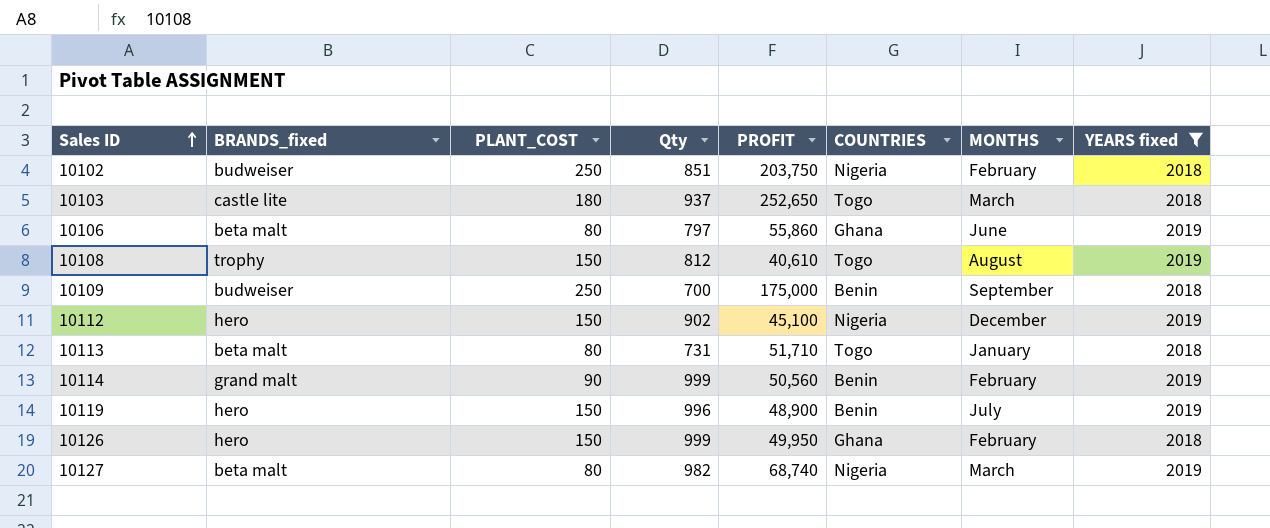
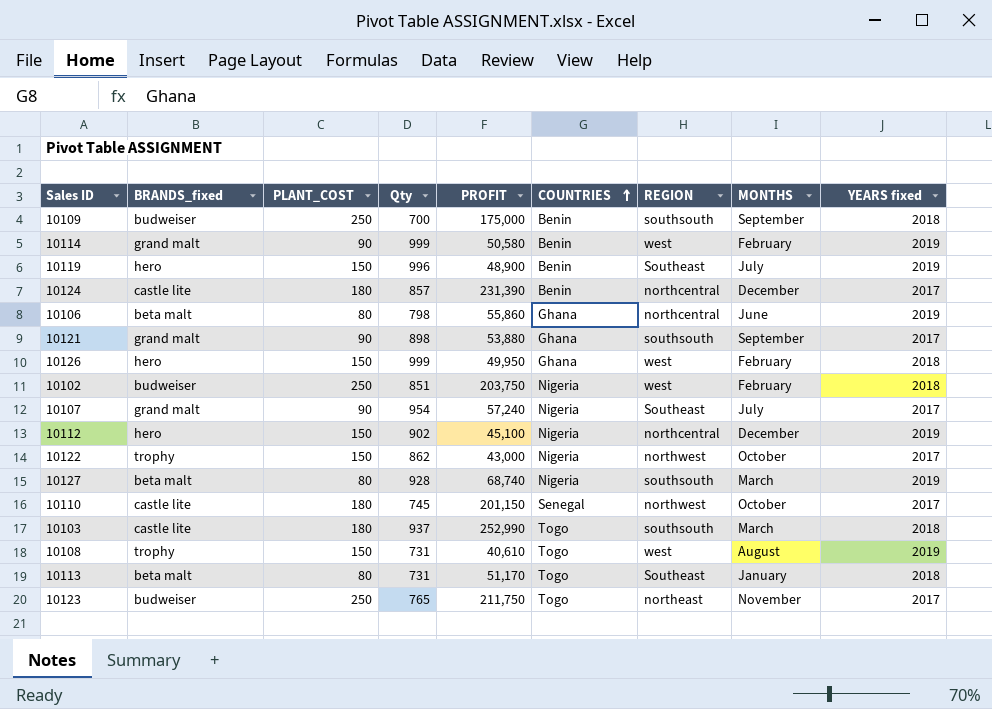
filter: YEARS fixed != 2017 -> none
row order: Sales ID ascending -> COUNTRIES ascending
column REGION | position: none -> 7
10114 | PROFIT: 50,560 -> 50,580
10106 | Qty: 797 -> 798
10127 | Qty: 982 -> 928
10103 | PROFIT: 252,650 -> 252,990
10108 | Qty: 812 -> 731
10113 | PROFIT: 51,710 -> 51,170

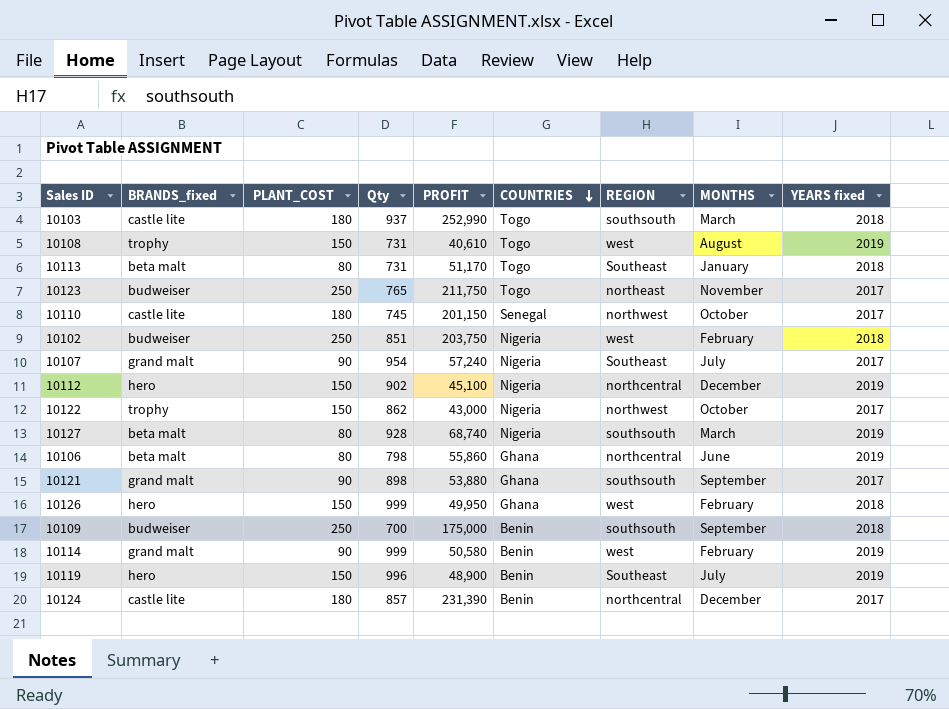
row order: COUNTRIES ascending -> COUNTRIES descending

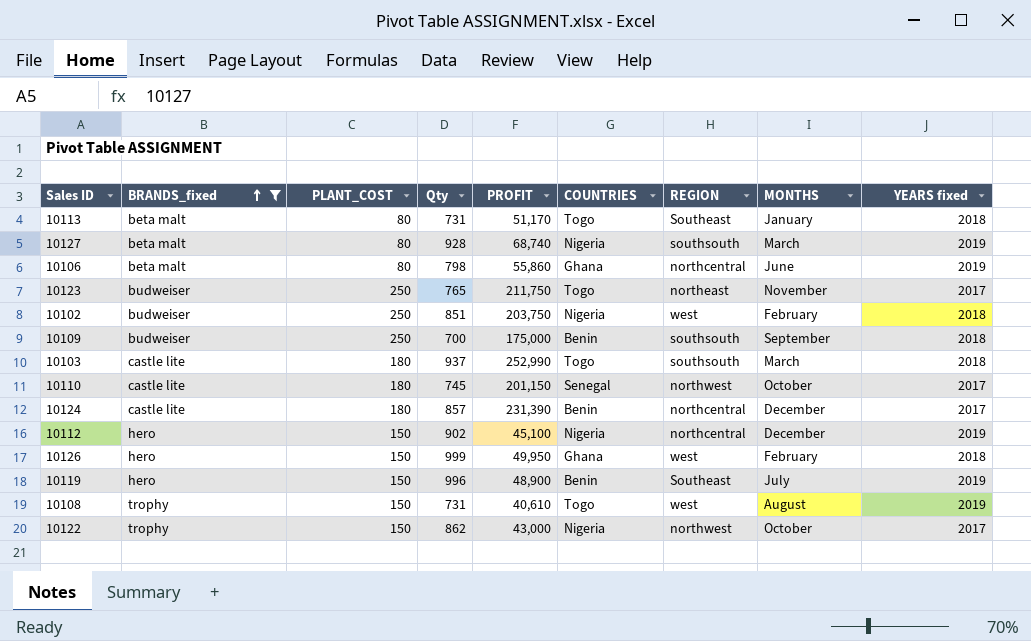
filter: none -> BRANDS_fixed != grand malt
row order: COUNTRIES descending -> BRANDS_fixed ascending

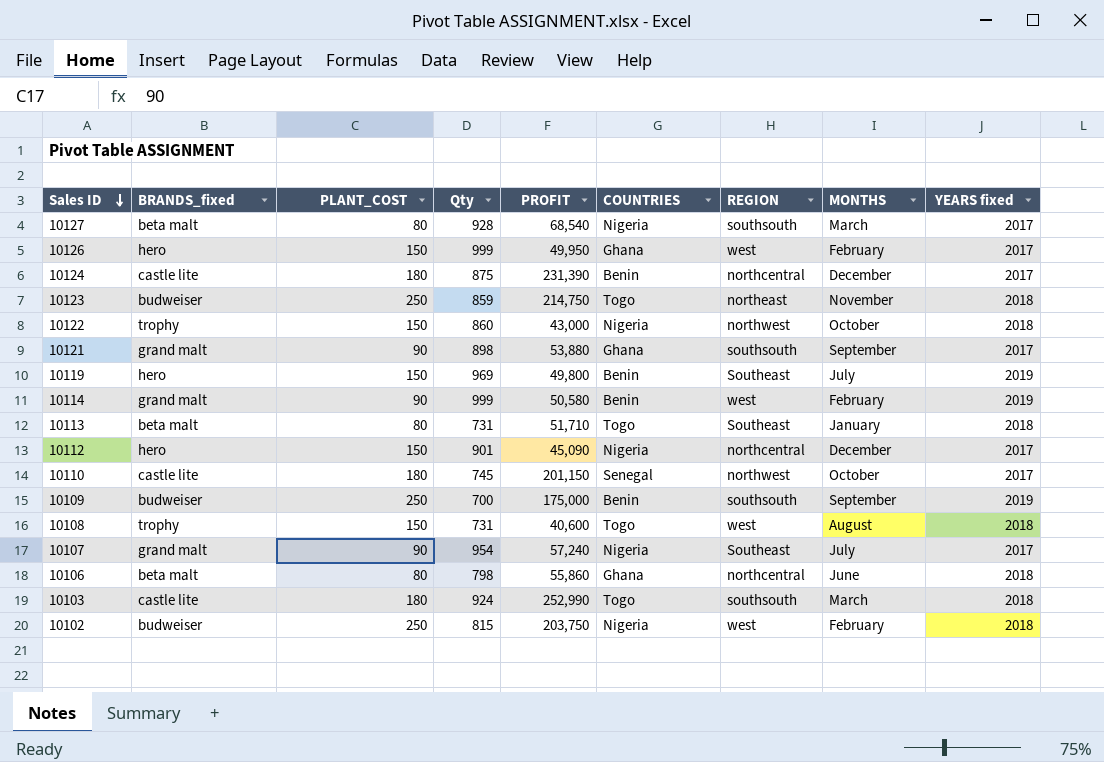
filter: BRANDS_fixed != grand malt -> none
row order: BRANDS_fixed ascending -> Sales ID descending
10127 | PROFIT: 68,740 -> 68,540
10127 | YEARS fixed: 2019 -> 2017
10126 | YEARS fixed: 2018 -> 2017
10124 | Qty: 857 -> 875
10123 | Qty: 765 -> 859
10123 | PROFIT: 211,750 -> 214,750
10123 | YEARS fixed: 2017 -> 2018
10122 | Qty: 862 -> 860
10122 | YEARS fixed: 2017 -> 2018
10119 | Qty: 996 -> 969
10119 | PROFIT: 48,900 -> 49,800
10113 | PROFIT: 51,170 -> 51,710
10112 | Qty: 902 -> 901
10112 | PROFIT: 45,100 -> 45,090
10112 | YEARS fixed: 2019 -> 2017
10109 | YEARS fixed: 2018 -> 2019
10108 | PROFIT: 40,610 -> 40,600
10108 | YEARS fixed: 2019 -> 2018
10106 | YEARS fixed: 2019 -> 2018
10103 | Qty: 937 -> 924
10102 | Qty: 851 -> 815

